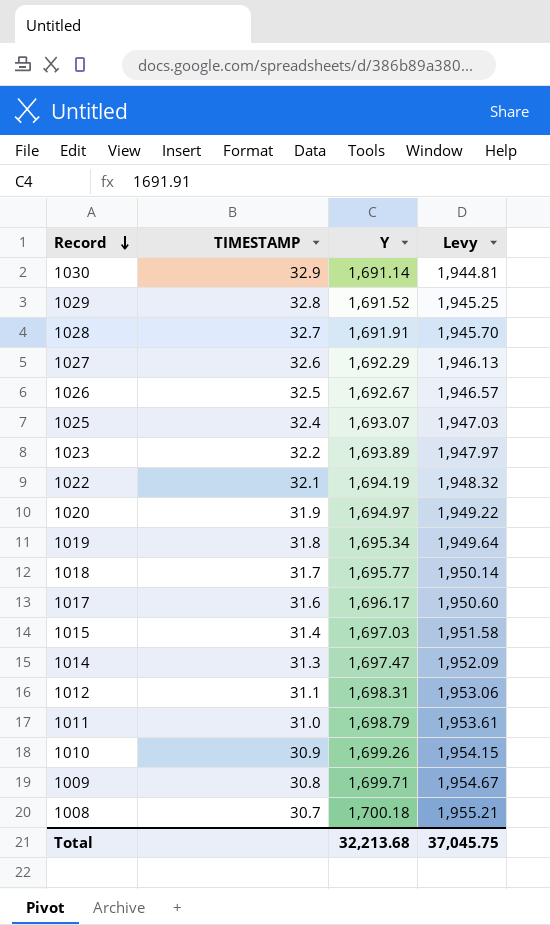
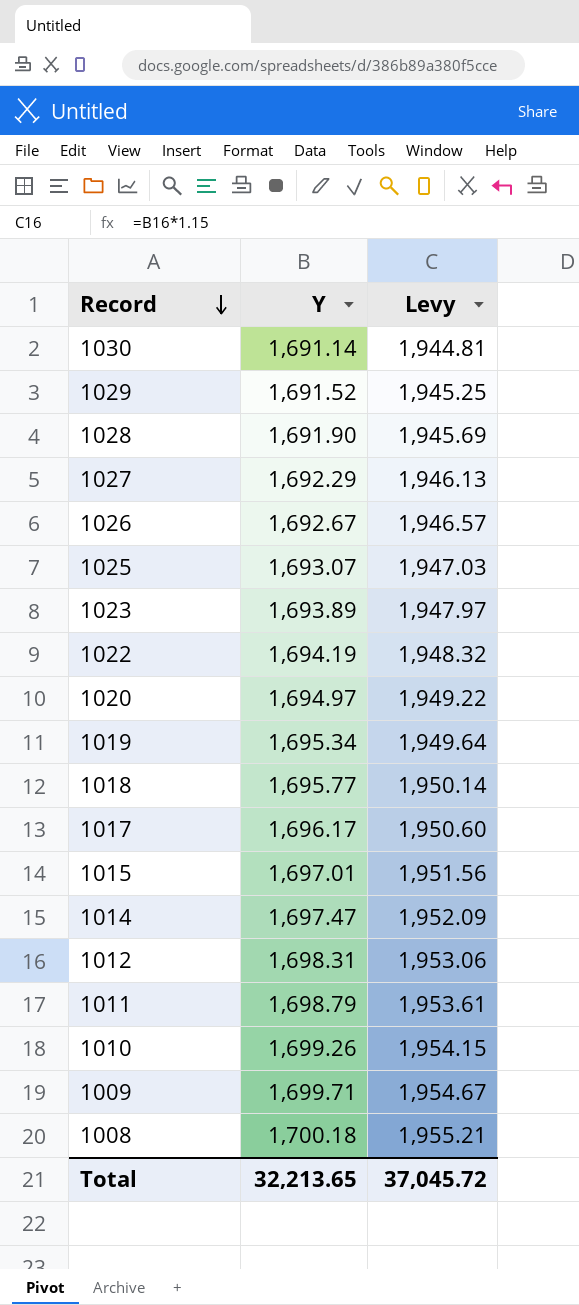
column TIMESTAMP | position: 2 -> none
1028 | Y: 1,691.91 -> 1,691.90
1028 | Levy: 1,945.70 -> 1,945.69
1015 | Y: 1,697.03 -> 1,697.01
1015 | Levy: 1,951.58 -> 1,951.56
Total | Y: 32,213.68 -> 32,213.65
Total | Levy: 37,045.75 -> 37,045.72

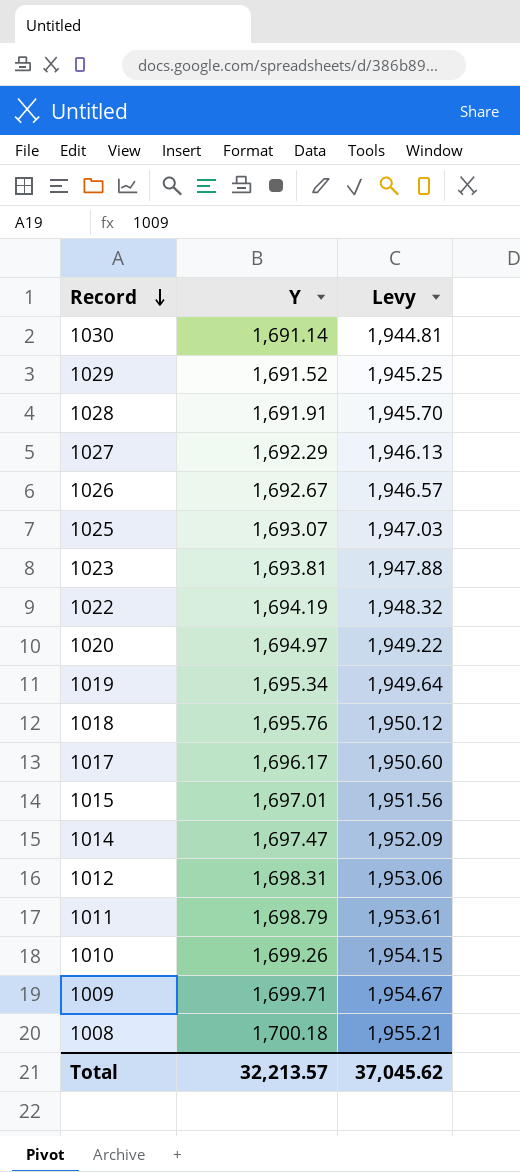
1028 | Y: 1,691.90 -> 1,691.91
1028 | Levy: 1,945.69 -> 1,945.70
1023 | Y: 1,693.89 -> 1,693.81
1023 | Levy: 1,947.97 -> 1,947.88
1018 | Y: 1,695.77 -> 1,695.76
1018 | Levy: 1,950.14 -> 1,950.12
Total | Y: 32,213.65 -> 32,213.57
Total | Levy: 37,045.72 -> 37,045.62

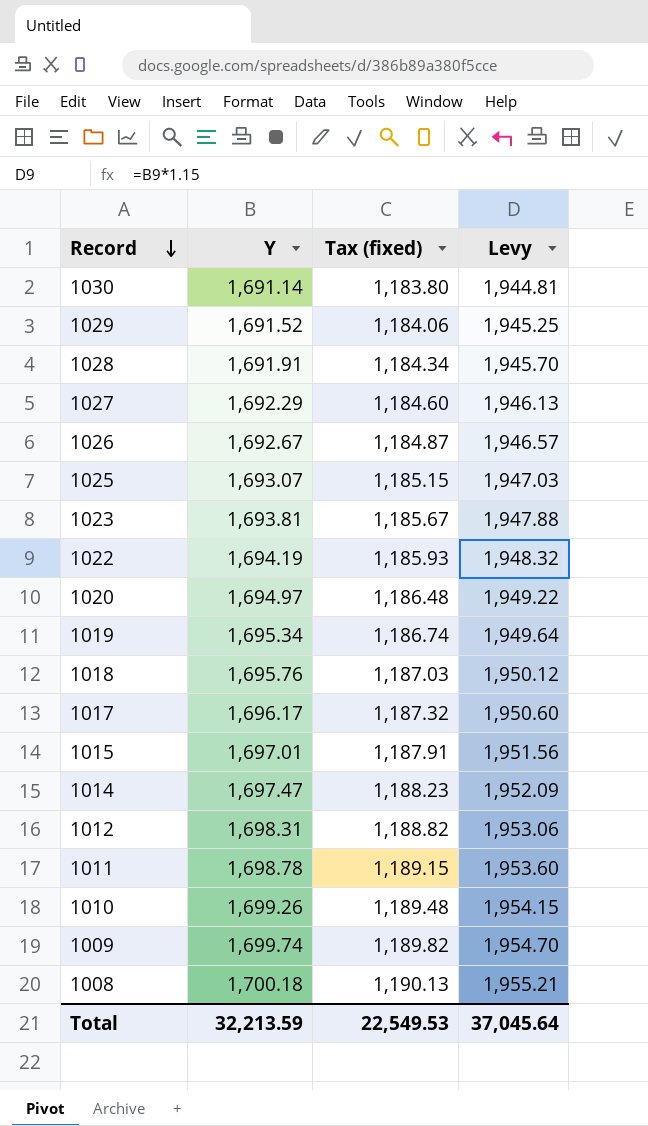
column Tax (fixed) | formula: none -> [Y] * 0.7
1011 | Y: 1,698.79 -> 1,698.78
1011 | Levy: 1,953.61 -> 1,953.60
1009 | Y: 1,699.71 -> 1,699.74
1009 | Levy: 1,954.67 -> 1,954.70
Total | Y: 32,213.57 -> 32,213.59
Total | Levy: 37,045.62 -> 37,045.64

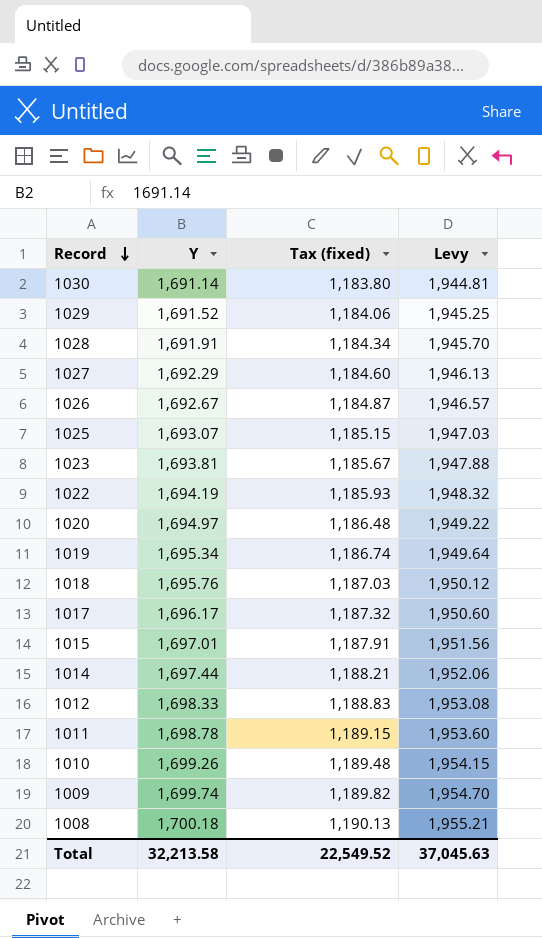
1014 | Y: 1,697.47 -> 1,697.44
1014 | Tax (fixed): 1,188.23 -> 1,188.21
1014 | Levy: 1,952.09 -> 1,952.06
1012 | Y: 1,698.31 -> 1,698.33
1012 | Tax (fixed): 1,188.82 -> 1,188.83
1012 | Levy: 1,953.06 -> 1,953.08
Total | Y: 32,213.59 -> 32,213.58
Total | Tax (fixed): 22,549.53 -> 22,549.52
Total | Levy: 37,045.64 -> 37,045.63

